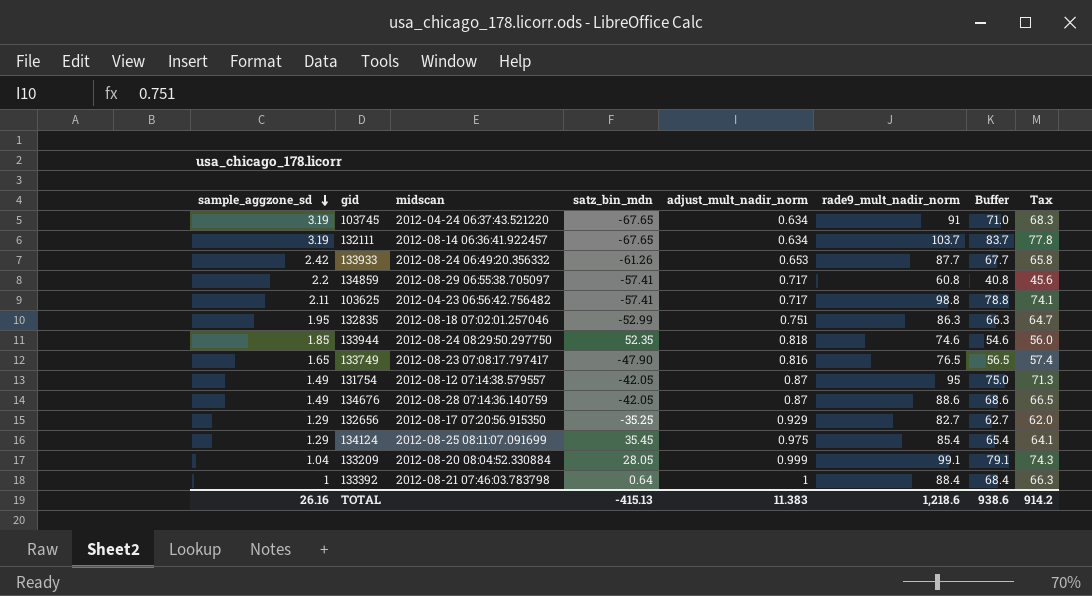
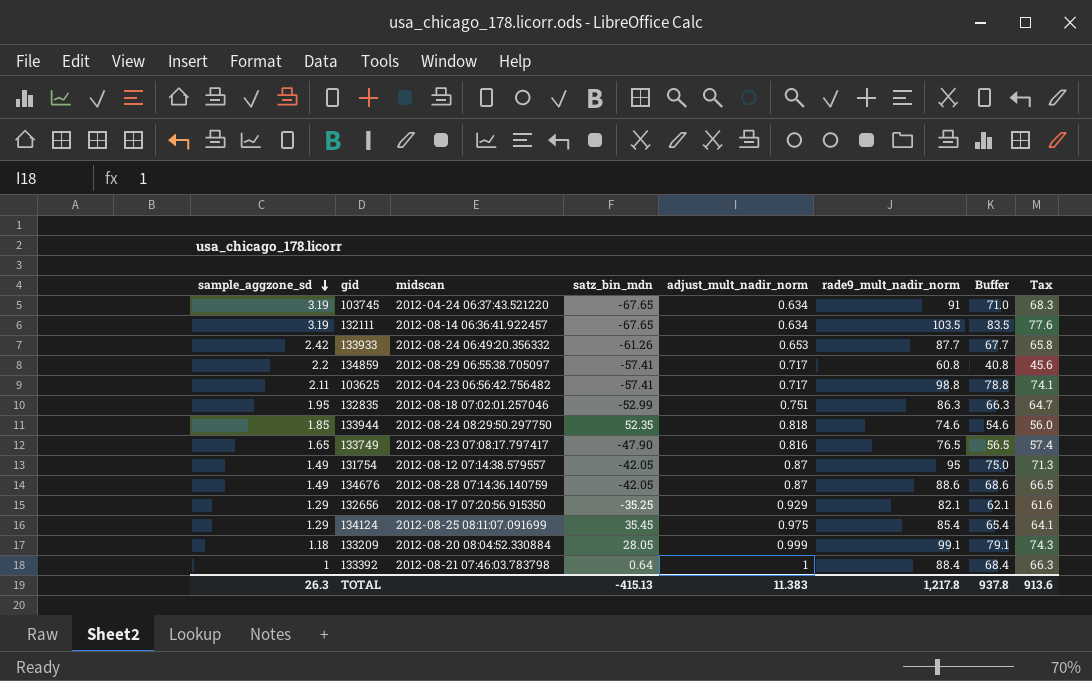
132111 | rade9_mult_nadir_norm: 103.7 -> 103.5
132111 | Buffer: 83.7 -> 83.5
132111 | Tax: 77.8 -> 77.6
132656 | rade9_mult_nadir_norm: 82.7 -> 82.1
132656 | Buffer: 62.7 -> 62.1
132656 | Tax: 62.0 -> 61.6
133209 | sample_aggzone_sd: 1.04 -> 1.18
TOTAL | sample_aggzone_sd: 26.16 -> 26.3
TOTAL | rade9_mult_nadir_norm: 1,218.6 -> 1,217.8
TOTAL | Buffer: 938.6 -> 937.8
TOTAL | Tax: 914.2 -> 913.6

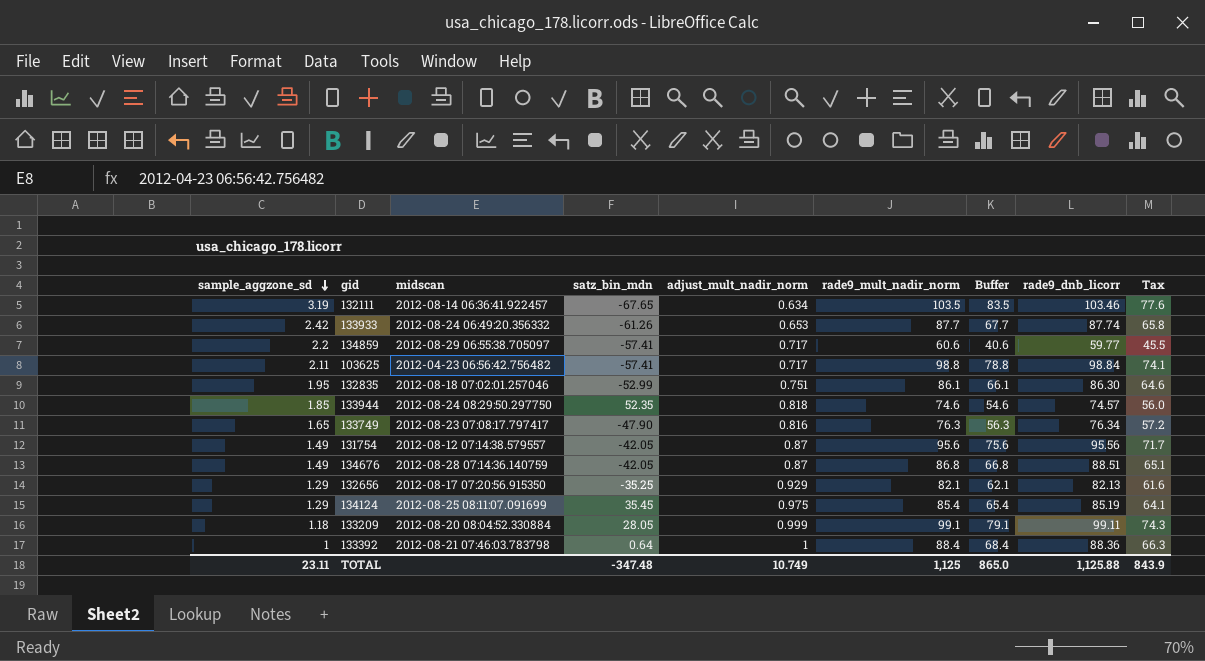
column rade9_dnb_licorr | position: none -> 8
row 103745: 3.19 | 2012-04-24 06:37:43.521220 | -67.65 | 0.634 | 91 | 71.0 | 68.3 -> none
134859 | rade9_mult_nadir_norm: 60.8 -> 60.6
134859 | Buffer: 40.8 -> 40.6
134859 | Tax: 45.6 -> 45.5
132835 | rade9_mult_nadir_norm: 86.3 -> 86.1
132835 | Buffer: 66.3 -> 66.1
132835 | Tax: 64.7 -> 64.6
133749 | rade9_mult_nadir_norm: 76.5 -> 76.3
133749 | Buffer: 56.5 -> 56.3
133749 | Tax: 57.4 -> 57.2
131754 | rade9_mult_nadir_norm: 95 -> 95.6
131754 | Buffer: 75.0 -> 75.6
131754 | Tax: 71.3 -> 71.7
134676 | rade9_mult_nadir_norm: 88.6 -> 86.8
134676 | Buffer: 68.6 -> 66.8
134676 | Tax: 66.5 -> 65.1
TOTAL | sample_aggzone_sd: 26.3 -> 23.11
TOTAL | satz_bin_mdn: -415.13 -> -347.48
TOTAL | adjust_mult_nadir_norm: 11.383 -> 10.749
TOTAL | rade9_mult_nadir_norm: 1,217.8 -> 1,125
TOTAL | Buffer: 937.8 -> 865.0
TOTAL | Tax: 913.6 -> 843.9

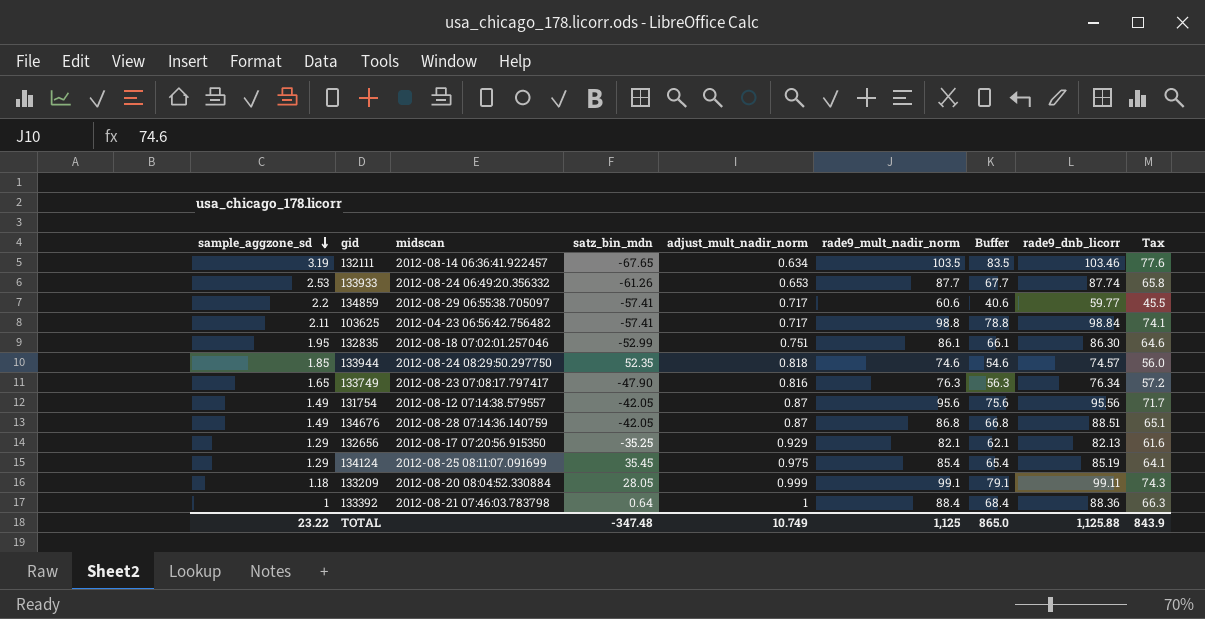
133933 | sample_aggzone_sd: 2.42 -> 2.53
TOTAL | sample_aggzone_sd: 23.11 -> 23.22

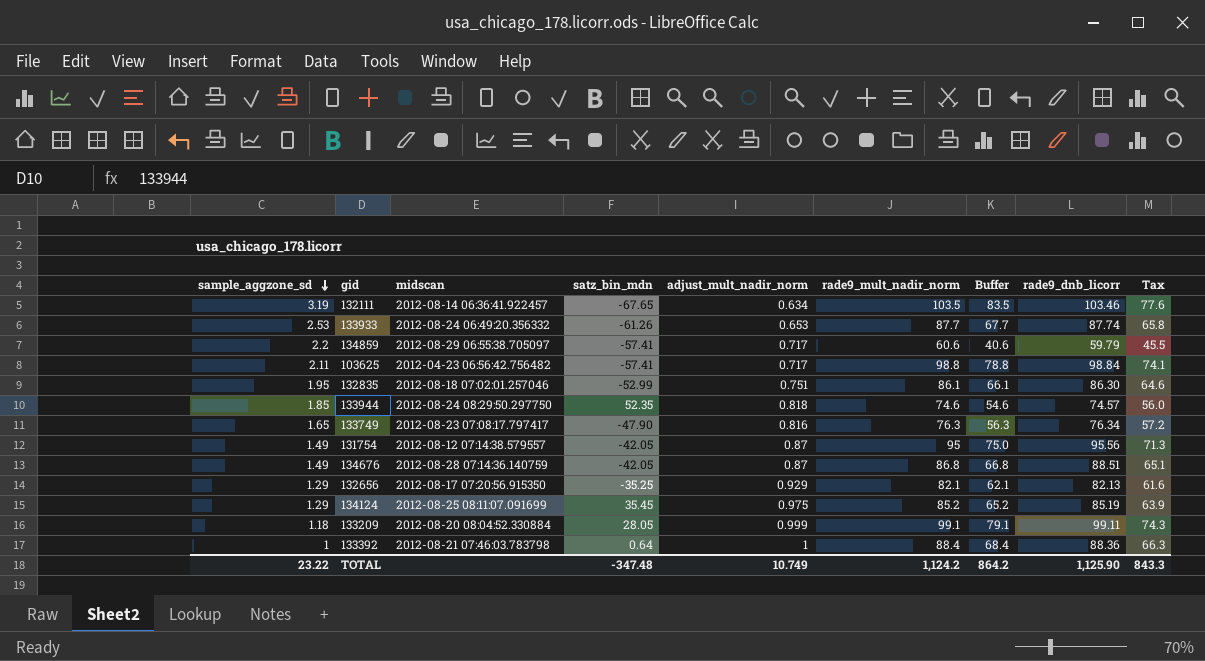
134859 | rade9_dnb_licorr: 59.77 -> 59.79
131754 | rade9_mult_nadir_norm: 95.6 -> 95
131754 | Buffer: 75.6 -> 75.0
131754 | Tax: 71.7 -> 71.3
134124 | rade9_mult_nadir_norm: 85.4 -> 85.2
134124 | Buffer: 65.4 -> 65.2
134124 | Tax: 64.1 -> 63.9
TOTAL | rade9_mult_nadir_norm: 1,125 -> 1,124.2
TOTAL | Buffer: 865.0 -> 864.2
TOTAL | rade9_dnb_licorr: 1,125.88 -> 1,125.90
TOTAL | Tax: 843.9 -> 843.3

